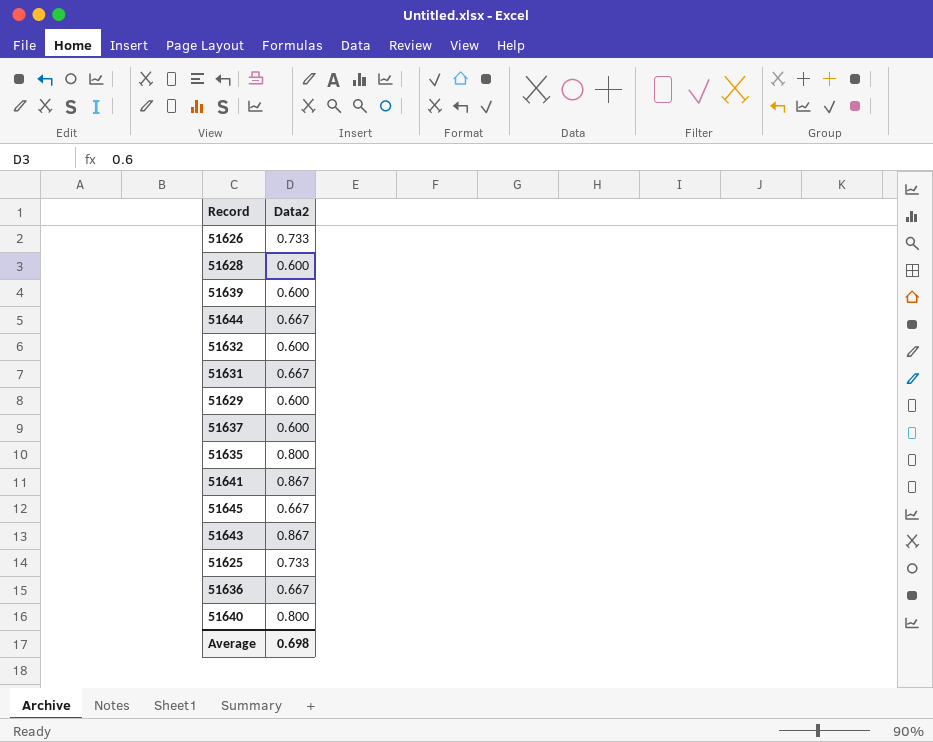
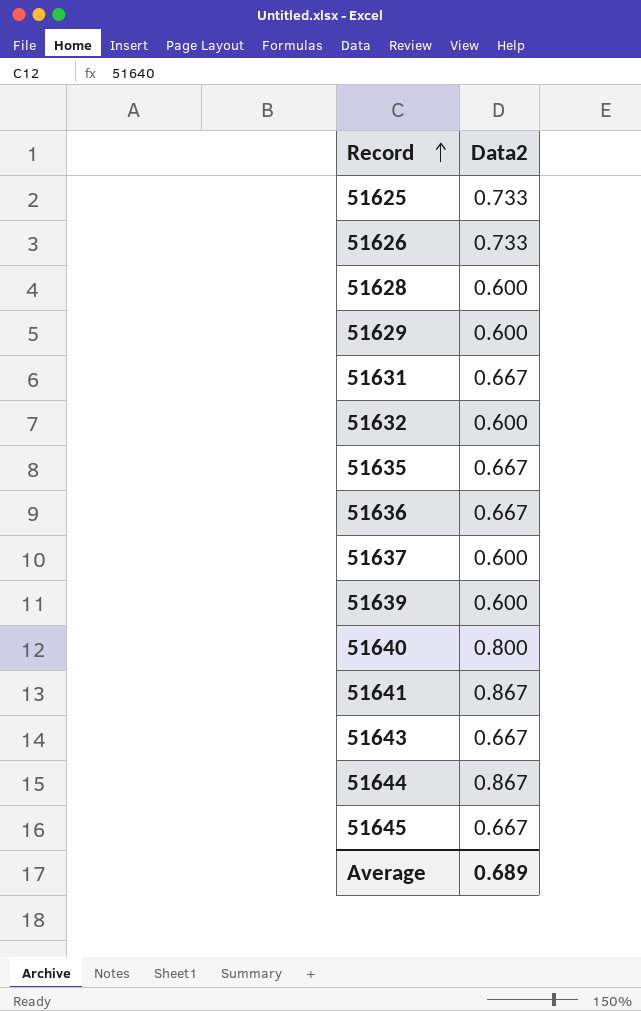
row order: none -> Record ascending
51635 | Data2: 0.800 -> 0.667
51643 | Data2: 0.867 -> 0.667
51644 | Data2: 0.667 -> 0.867
Average | Data2: 0.698 -> 0.689

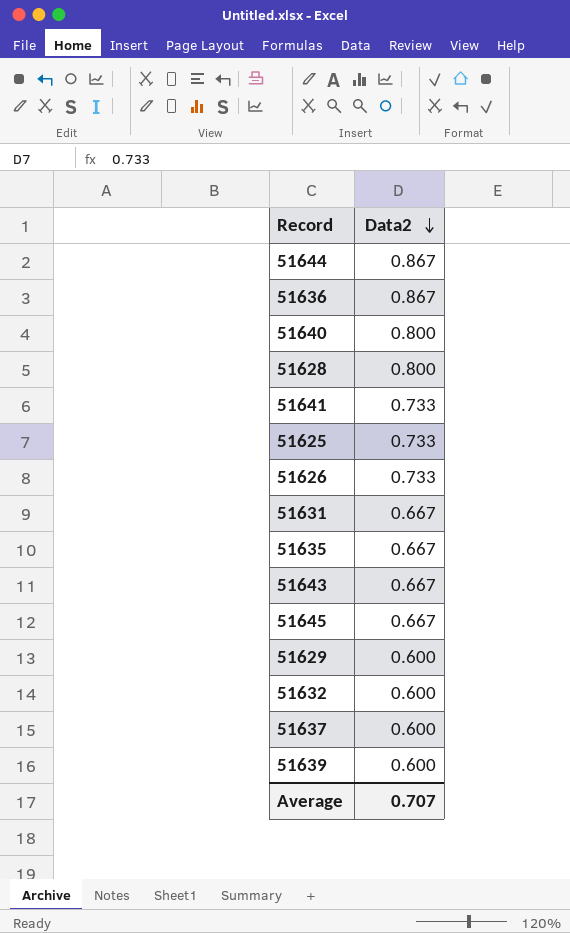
row order: Record ascending -> Data2 descending
51636 | Data2: 0.667 -> 0.867
51628 | Data2: 0.600 -> 0.800
51641 | Data2: 0.867 -> 0.733
Average | Data2: 0.689 -> 0.707

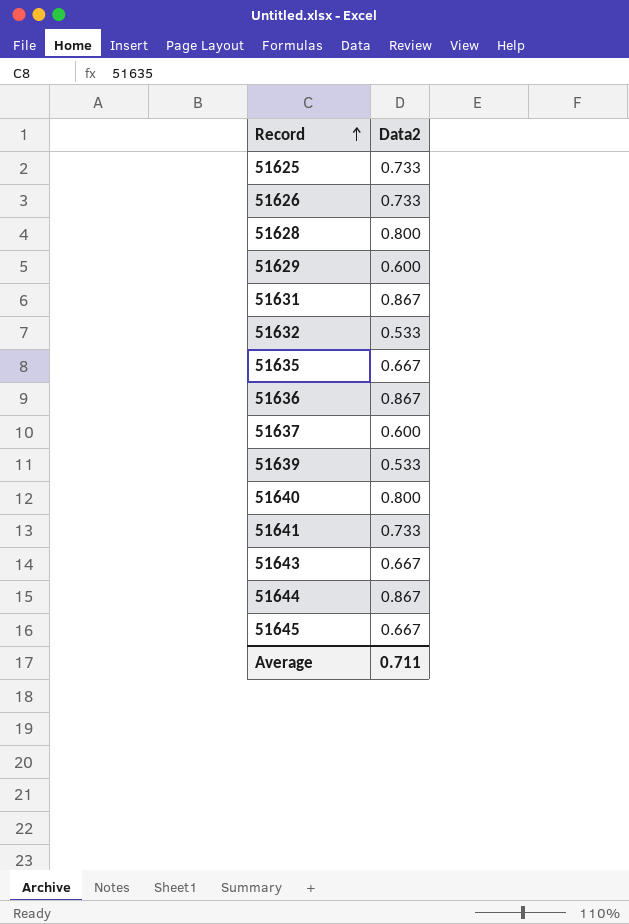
row order: Data2 descending -> Record ascending
51631 | Data2: 0.667 -> 0.867
51632 | Data2: 0.600 -> 0.533
51639 | Data2: 0.600 -> 0.533
Average | Data2: 0.707 -> 0.711

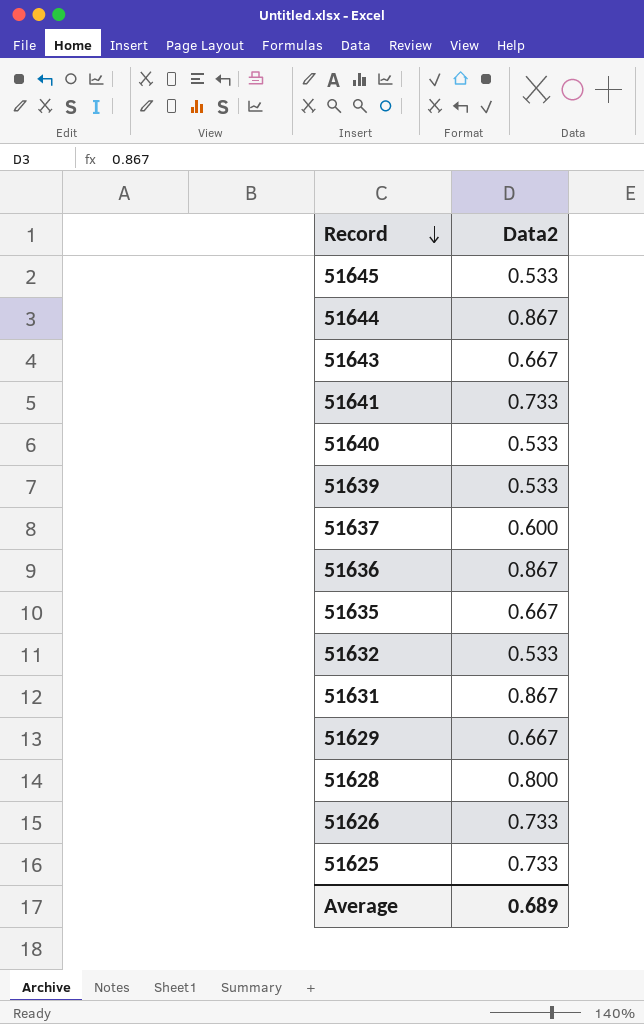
row order: Record ascending -> Record descending
51645 | Data2: 0.667 -> 0.533
51640 | Data2: 0.800 -> 0.533
51629 | Data2: 0.600 -> 0.667
Average | Data2: 0.711 -> 0.689

